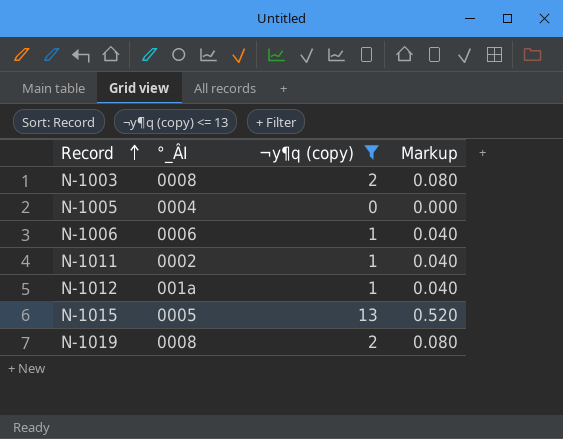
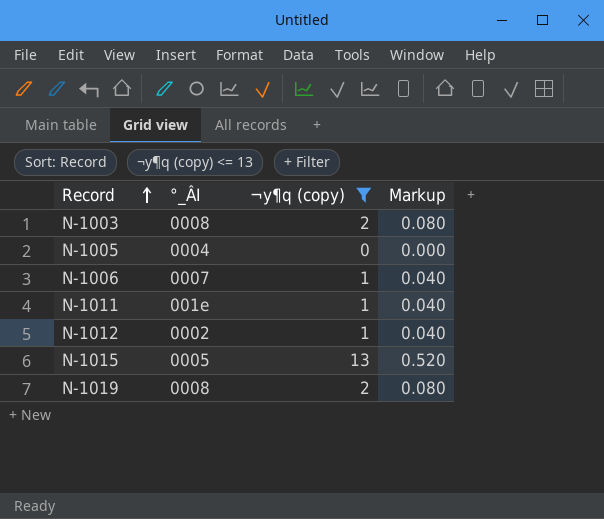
N-1006 | °_ÂI: 0006 -> 0007
N-1011 | °_ÂI: 0002 -> 001e
N-1012 | °_ÂI: 001a -> 0002

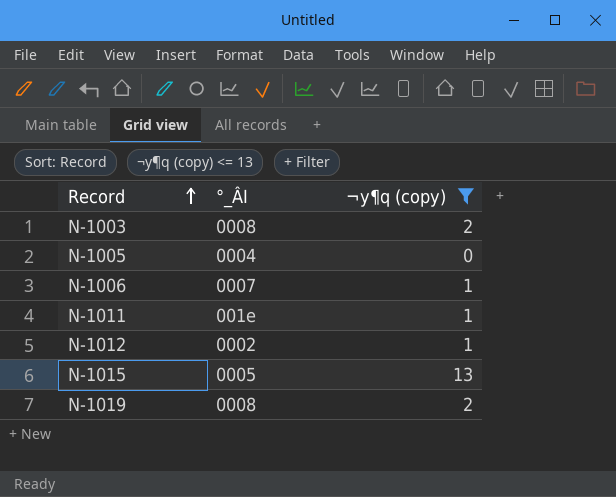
column Markup | formula: [¬y¶q (copy)] * 0.04 -> none

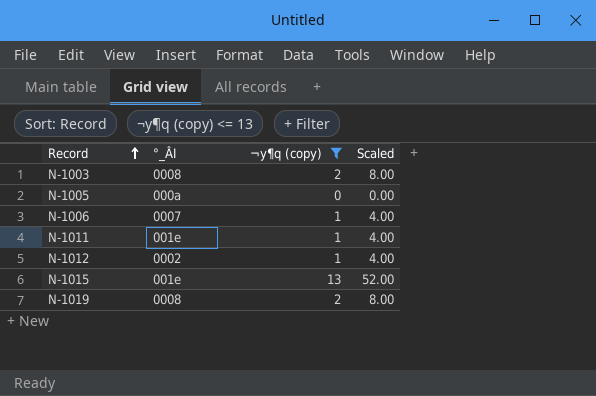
column Scaled | formula: none -> [¬y¶q (copy)] * 4
N-1005 | °_ÂI: 0004 -> 000a
N-1015 | °_ÂI: 0005 -> 001e

